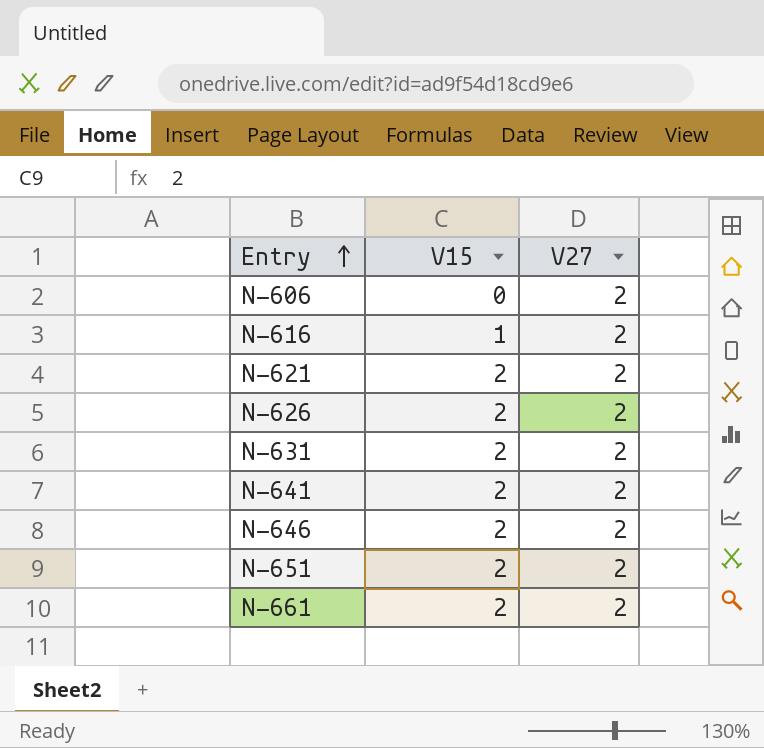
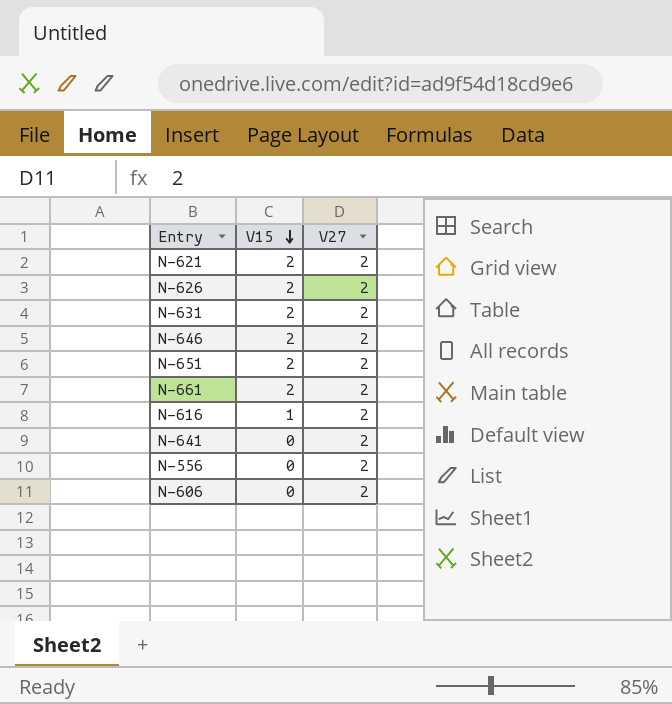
row order: Entry ascending -> V15 descending
N-641 | V15: 2 -> 0
row N-556: none -> 0 | 2

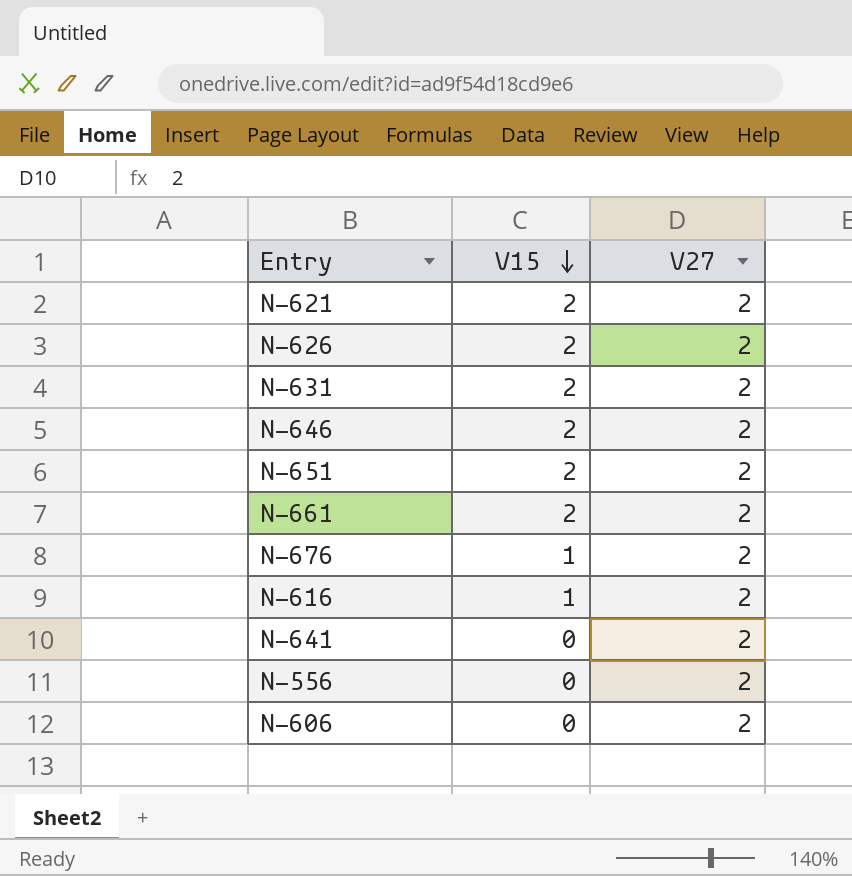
row N-676: none -> 1 | 2

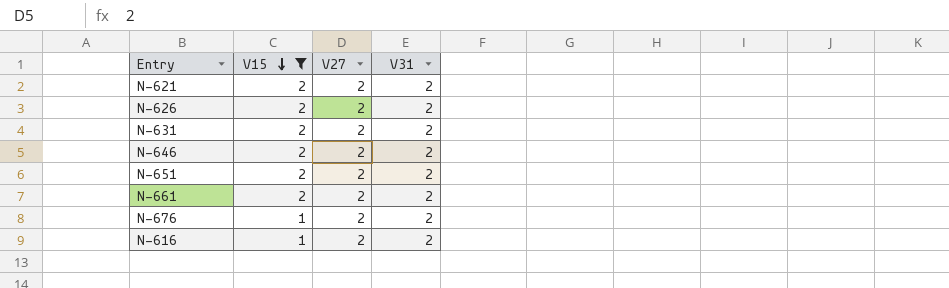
filter: none -> V15 != 0
column V31 | position: none -> 4

